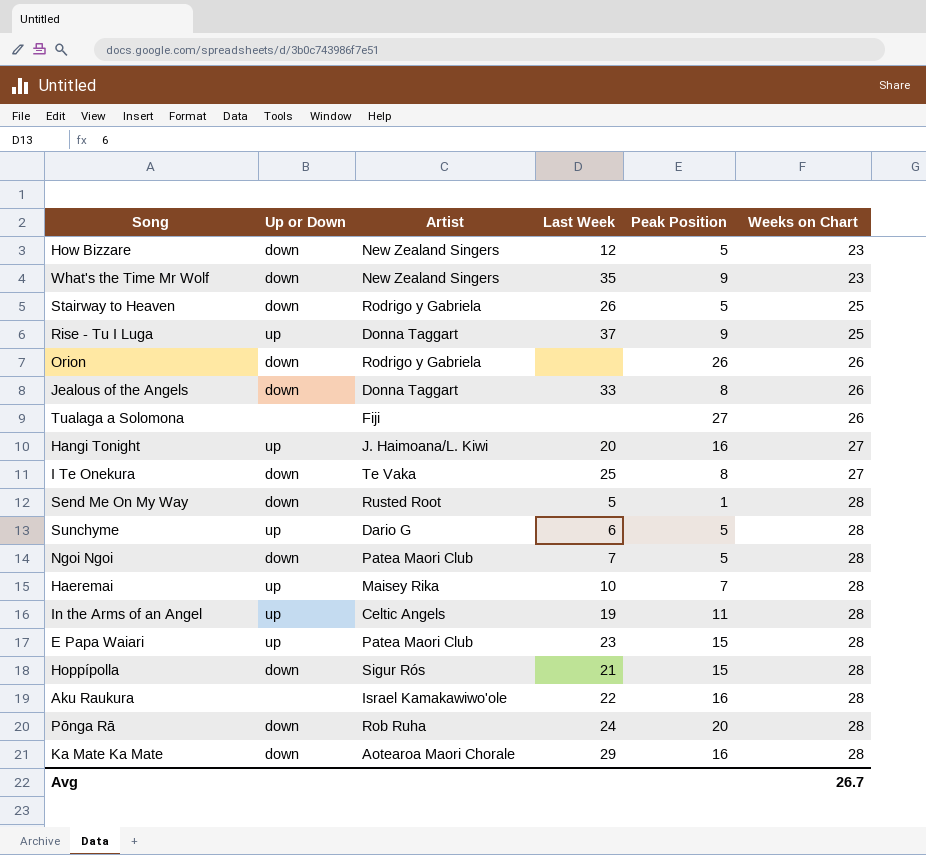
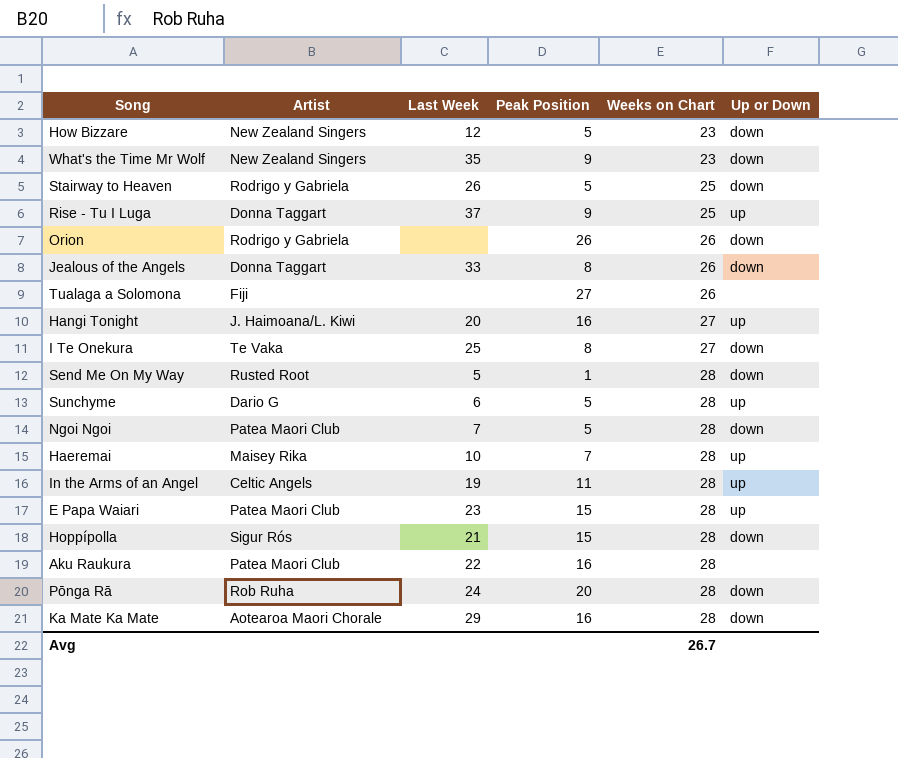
column Up or Down | position: 2 -> 6
Aku Raukura | Artist: Israel Kamakawiwo'ole -> Patea Maori Club

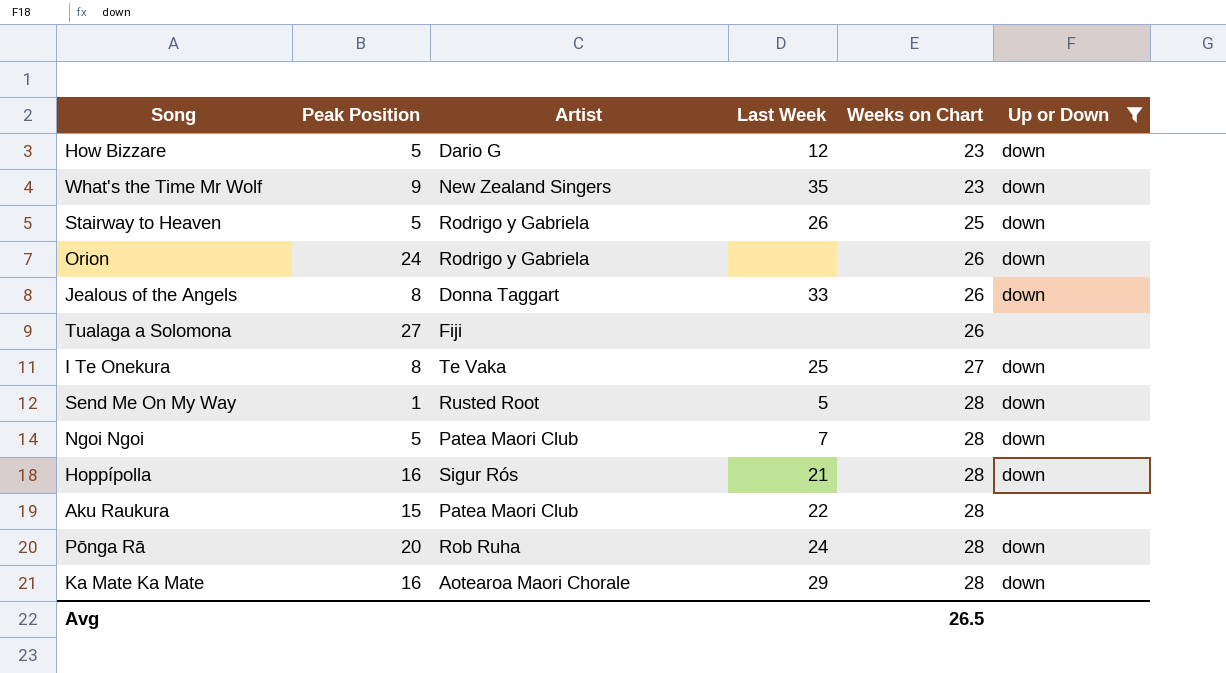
filter: none -> Up or Down != up
column Peak Position | position: 4 -> 2
How Bizzare | Artist: New Zealand Singers -> Dario G
Orion | Peak Position: 26 -> 24
Hoppípolla | Peak Position: 15 -> 16
Aku Raukura | Peak Position: 16 -> 15
Avg | Weeks on Chart: 26.7 -> 26.5

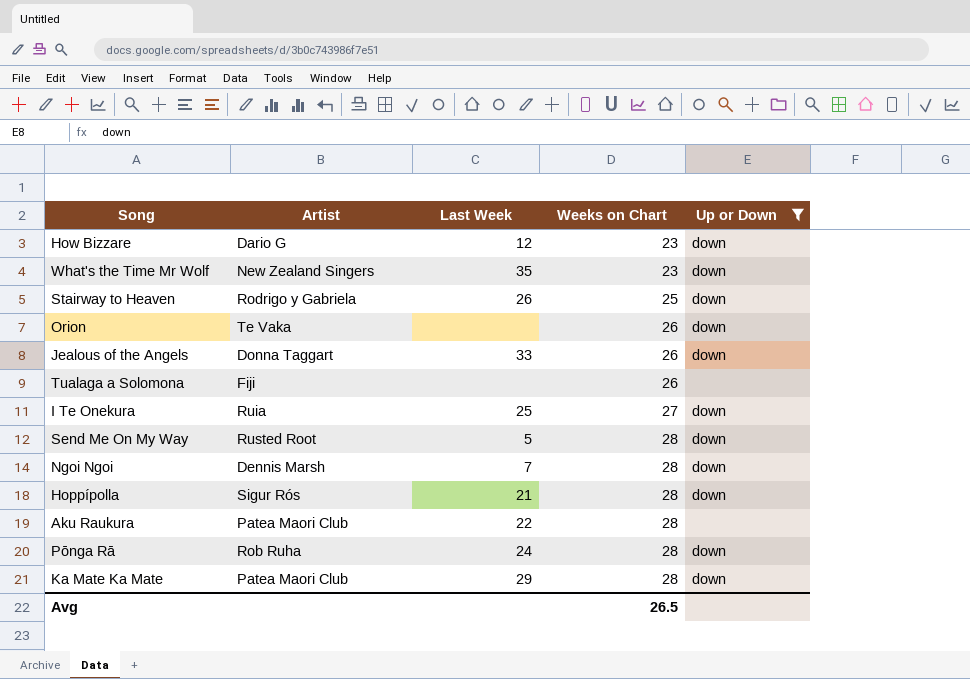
column Peak Position | position: 2 -> none
Orion | Artist: Rodrigo y Gabriela -> Te Vaka
I Te Onekura | Artist: Te Vaka -> Ruia
Ngoi Ngoi | Artist: Patea Maori Club -> Dennis Marsh
Ka Mate Ka Mate | Artist: Aotearoa Maori Chorale -> Patea Maori Club

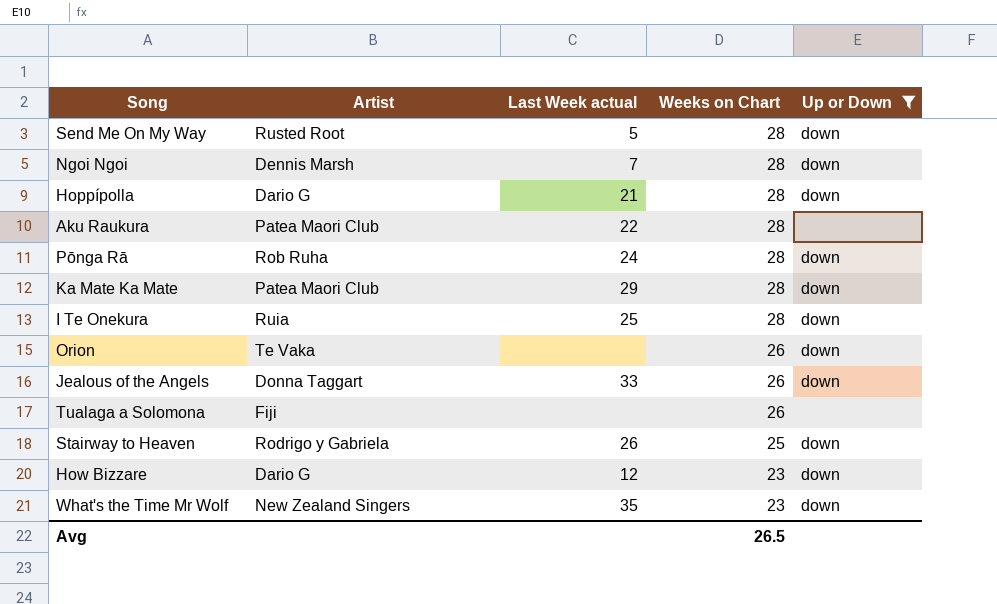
row order: Weeks on Chart ascending -> Weeks on Chart descending
column name: Last Week -> Last Week actual
Hoppípolla | Artist: Sigur Rós -> Dario G
I Te Onekura | Weeks on Chart: 27 -> 28

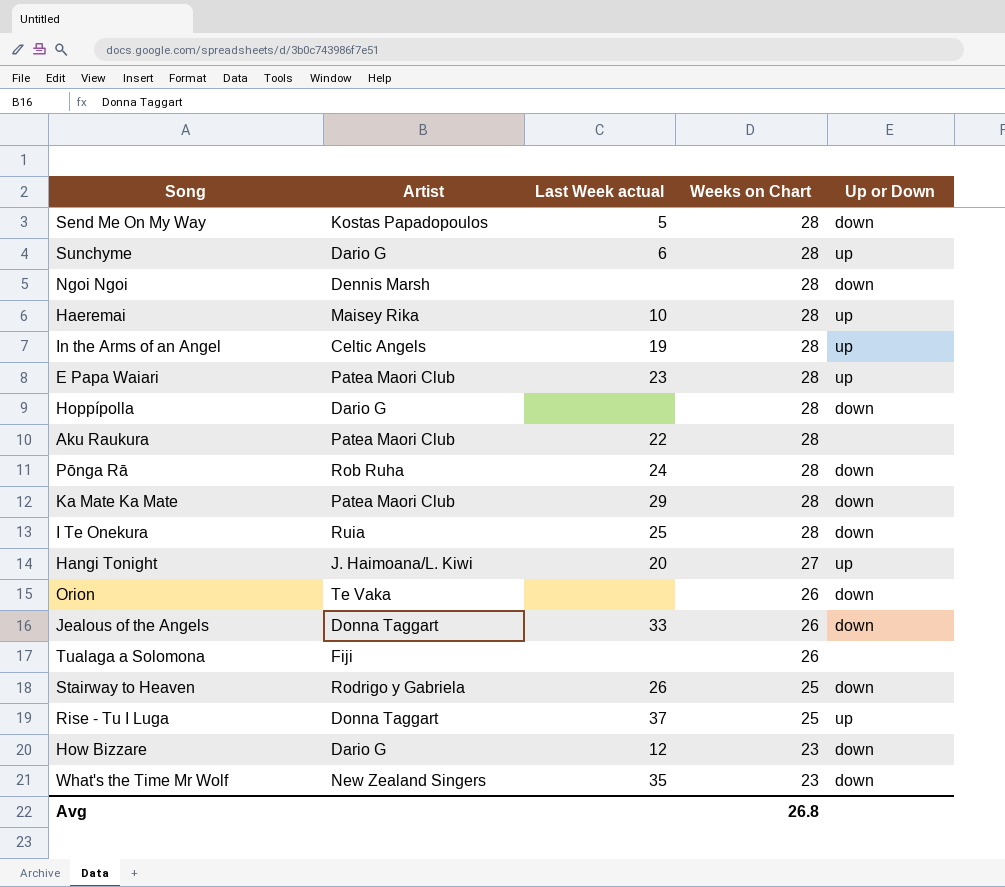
filter: Up or Down != up -> none
Send Me On My Way | Artist: Rusted Root -> Kostas Papadopoulos
Ngoi Ngoi | Last Week actual: 7 -> none
Hoppípolla | Last Week actual: 21 -> none
Avg | Weeks on Chart: 26.5 -> 26.8

